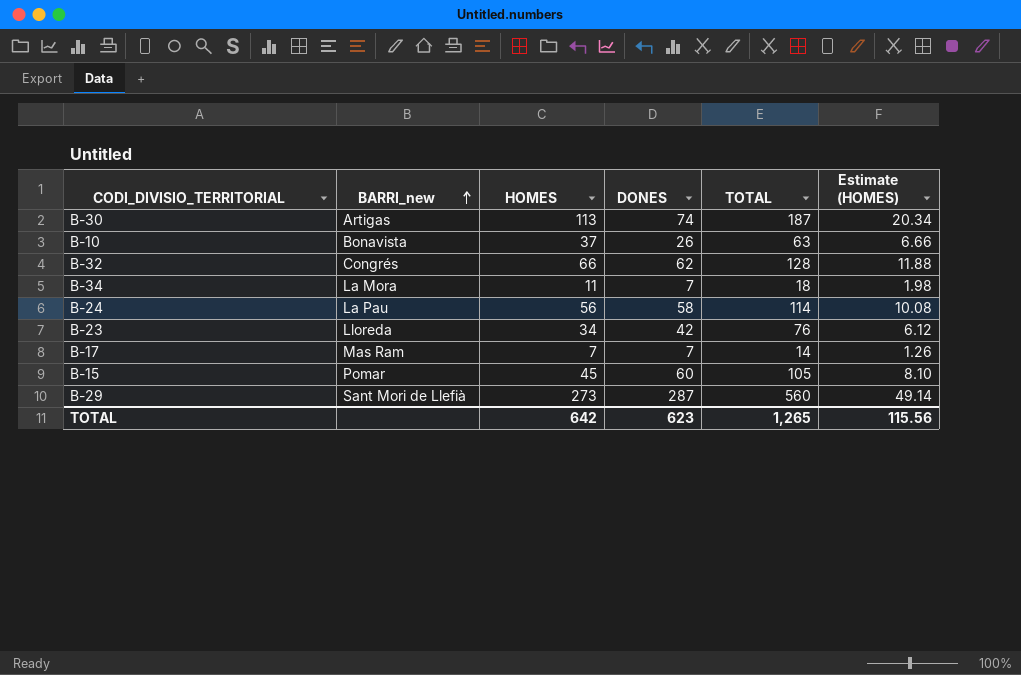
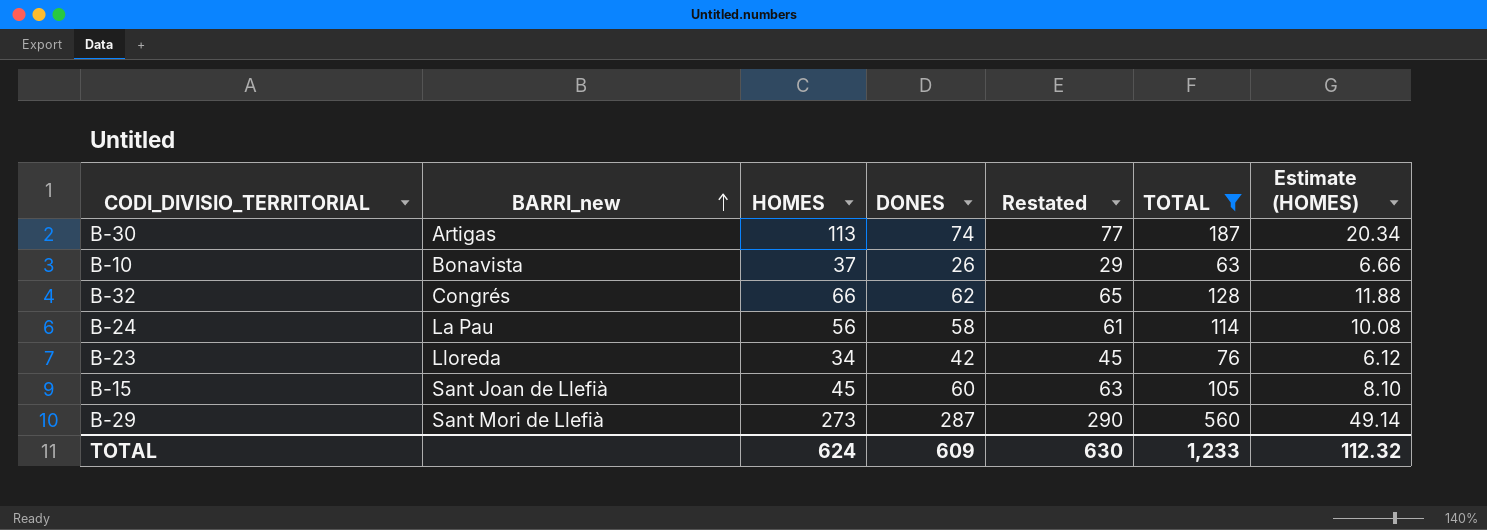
filter: none -> TOTAL >= 63
column Restated | formula: none -> [DONES] + 3
B-15 | BARRI_new: Pomar -> Sant Joan de Llefià
TOTAL | HOMES: 642 -> 624
TOTAL | DONES: 623 -> 609
TOTAL | TOTAL: 1,265 -> 1,233
TOTAL | Estimate (HOMES): 115.56 -> 112.32

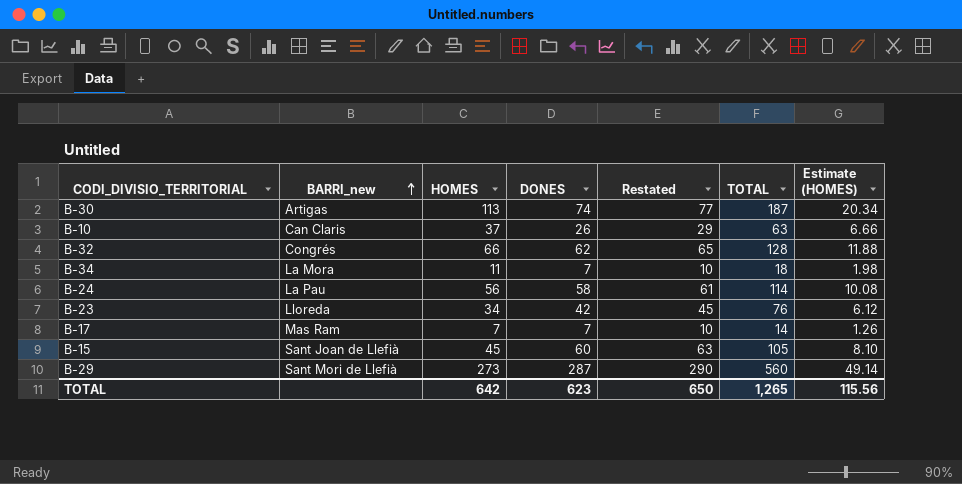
filter: TOTAL >= 63 -> none
B-10 | BARRI_new: Bonavista -> Can Claris
TOTAL | HOMES: 624 -> 642
TOTAL | DONES: 609 -> 623
TOTAL | Restated: 630 -> 650
TOTAL | TOTAL: 1,233 -> 1,265
TOTAL | Estimate (HOMES): 112.32 -> 115.56

